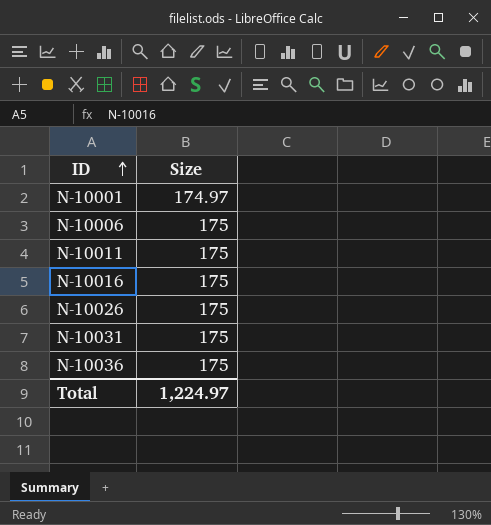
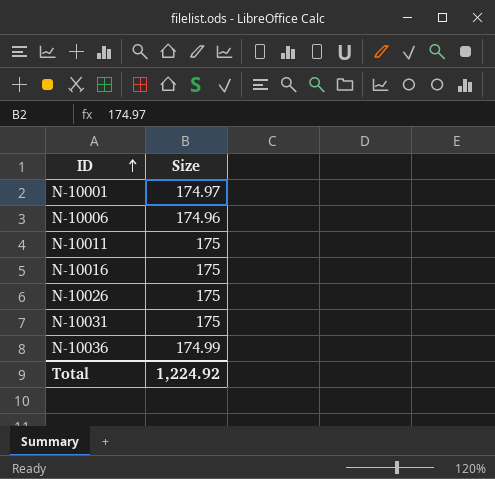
N-10006 | Size: 175 -> 174.96
N-10036 | Size: 175 -> 174.99
Total | Size: 1,224.97 -> 1,224.92

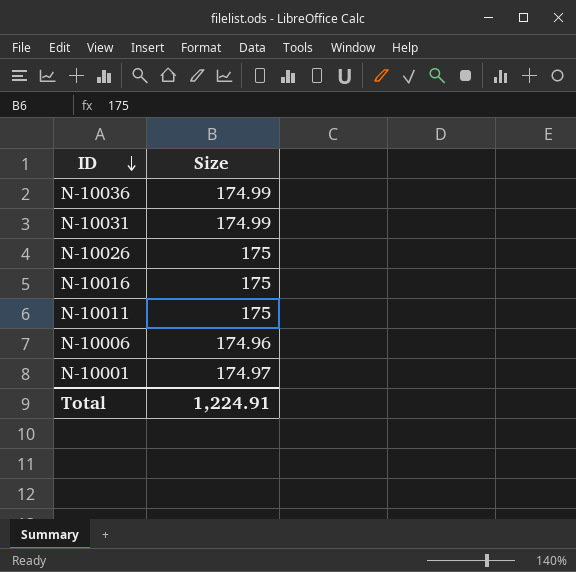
row order: ID ascending -> ID descending
N-10031 | Size: 175 -> 174.99
Total | Size: 1,224.92 -> 1,224.91

